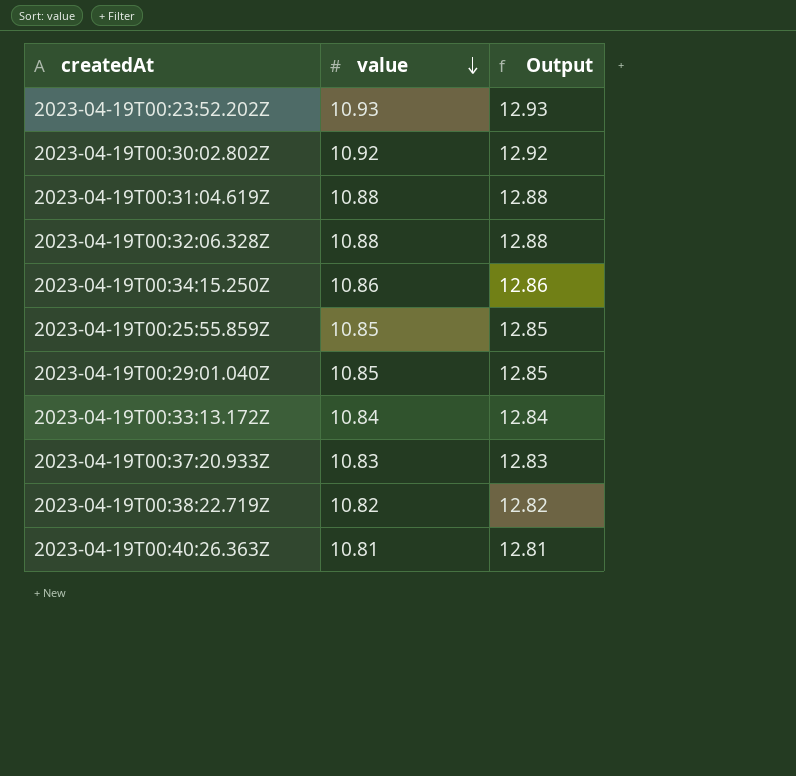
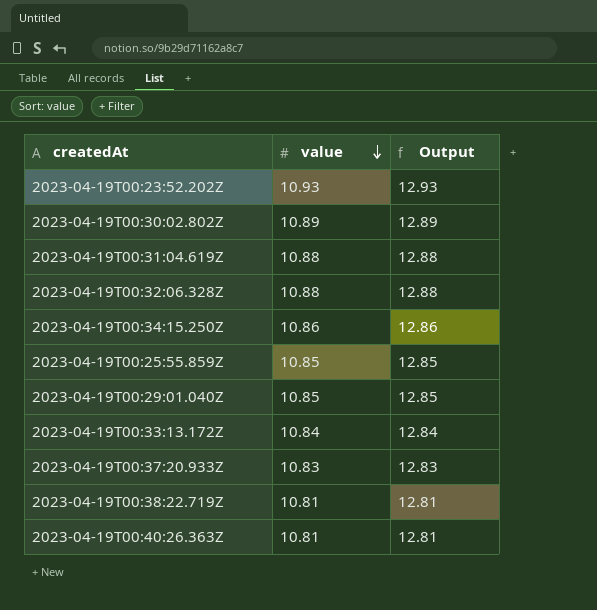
2023-04-19T00:30:02.802Z | value: 10.92 -> 10.89
2023-04-19T00:30:02.802Z | Output: 12.92 -> 12.89
2023-04-19T00:38:22.719Z | value: 10.82 -> 10.81
2023-04-19T00:38:22.719Z | Output: 12.82 -> 12.81

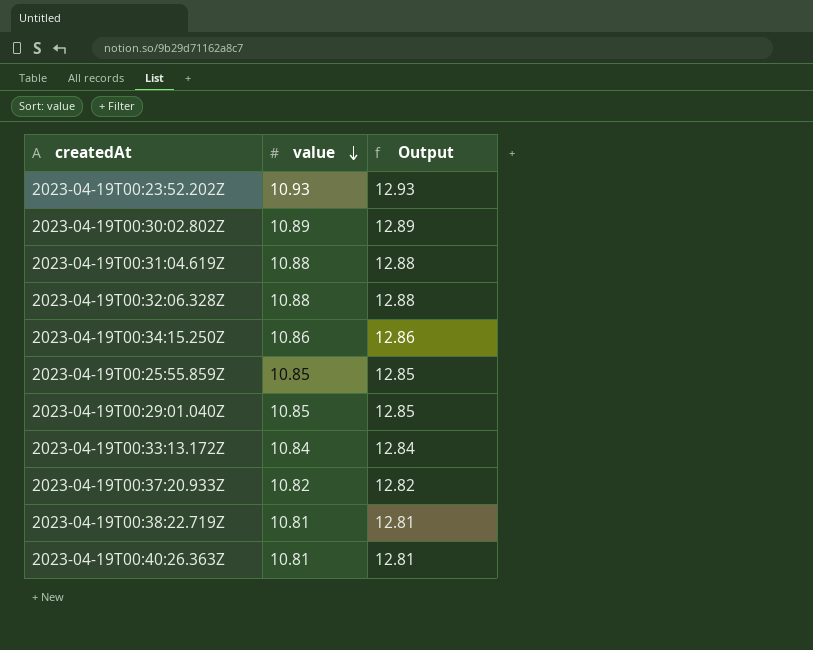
2023-04-19T00:37:20.933Z | value: 10.83 -> 10.82
2023-04-19T00:37:20.933Z | Output: 12.83 -> 12.82

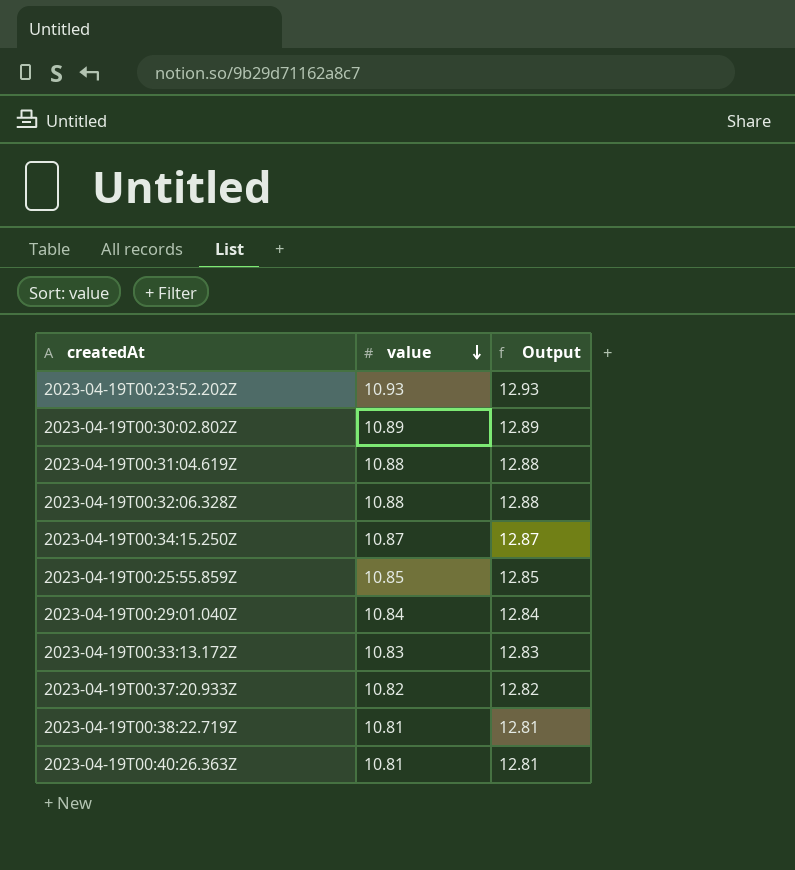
2023-04-19T00:34:15.250Z | value: 10.86 -> 10.87
2023-04-19T00:34:15.250Z | Output: 12.86 -> 12.87
2023-04-19T00:29:01.040Z | value: 10.85 -> 10.84
2023-04-19T00:29:01.040Z | Output: 12.85 -> 12.84
2023-04-19T00:33:13.172Z | value: 10.84 -> 10.83
2023-04-19T00:33:13.172Z | Output: 12.84 -> 12.83

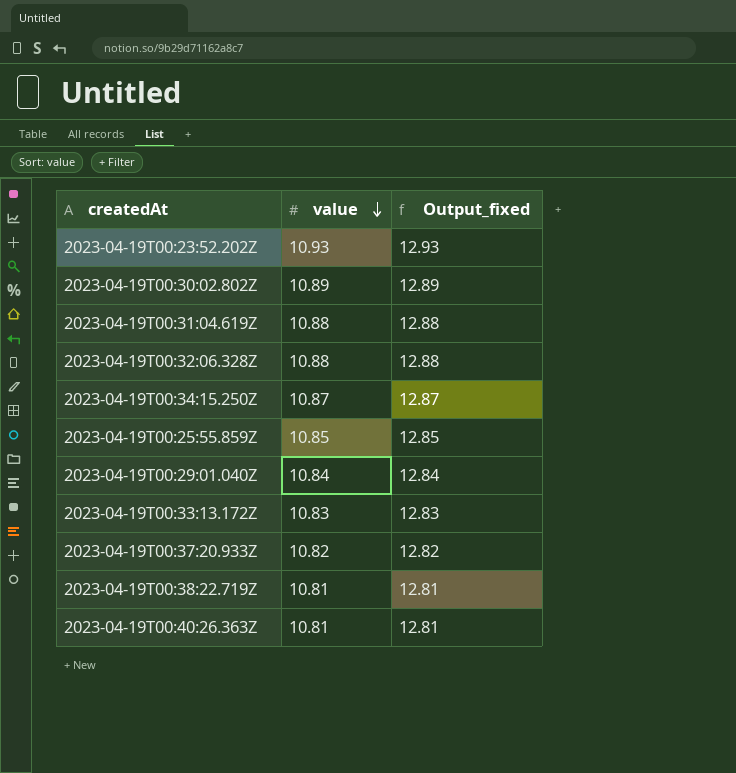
column name: Output -> Output_fixed

